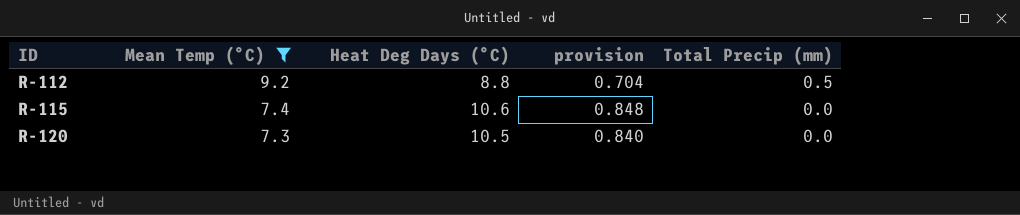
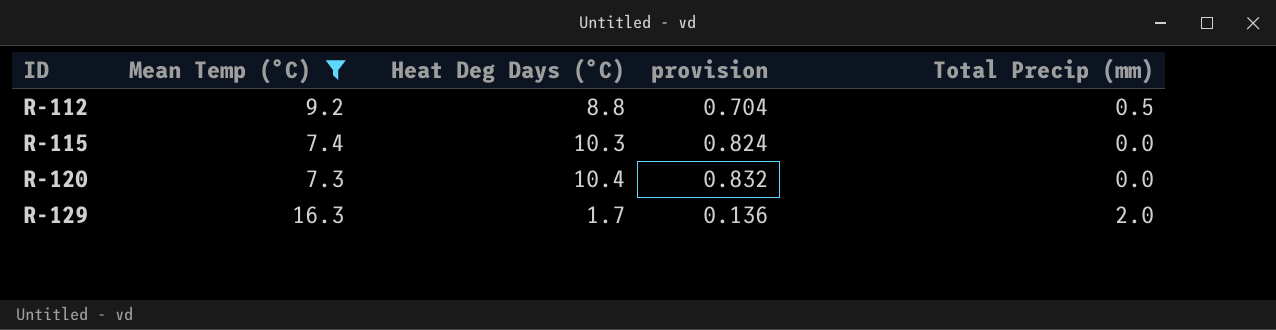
R-115 | Heat Deg Days (°C): 10.6 -> 10.3
R-115 | provision: 0.848 -> 0.824
R-120 | Heat Deg Days (°C): 10.5 -> 10.4
R-120 | provision: 0.840 -> 0.832
row R-129: none -> 16.3 | 1.7 | 0.136 | 2.0

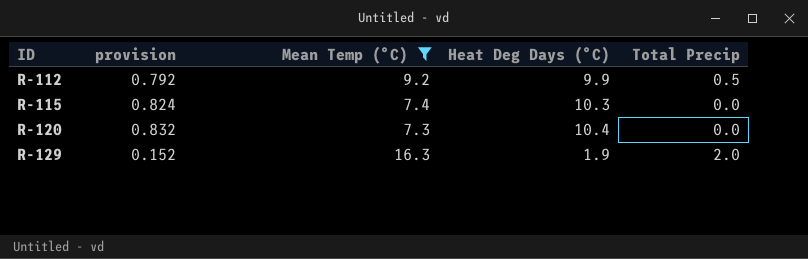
column provision | position: 4 -> 2
column name: Total Precip (mm) -> Total Precip
R-112 | provision: 0.704 -> 0.792
R-112 | Heat Deg Days (°C): 8.8 -> 9.9
R-129 | provision: 0.136 -> 0.152
R-129 | Heat Deg Days (°C): 1.7 -> 1.9

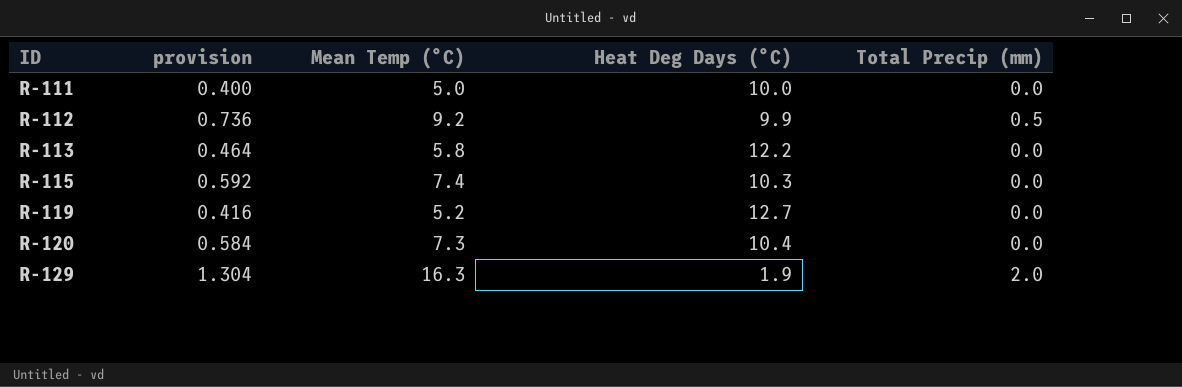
filter: Mean Temp (°C) >= 7.3 -> none
column provision | formula: [Heat Deg Days (°C)] * 0.08 -> [Mean Temp (°C)] * 0.08
column name: Total Precip -> Total Precip (mm)

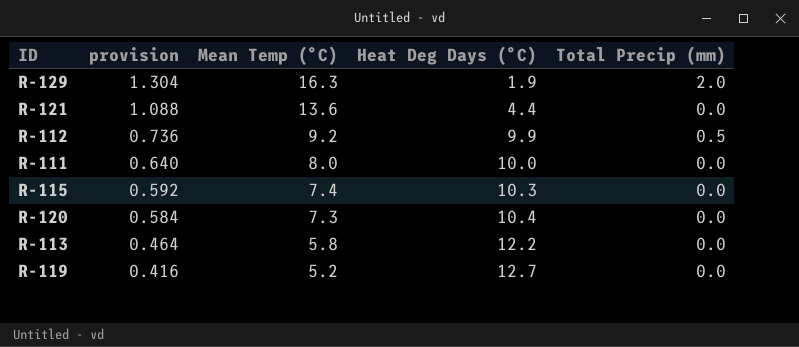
row order: ID ascending -> provision descending
row R-121: none -> 1.088 | 13.6 | 4.4 | 0.0
R-111 | provision: 0.400 -> 0.640
R-111 | Mean Temp (°C): 5.0 -> 8.0

